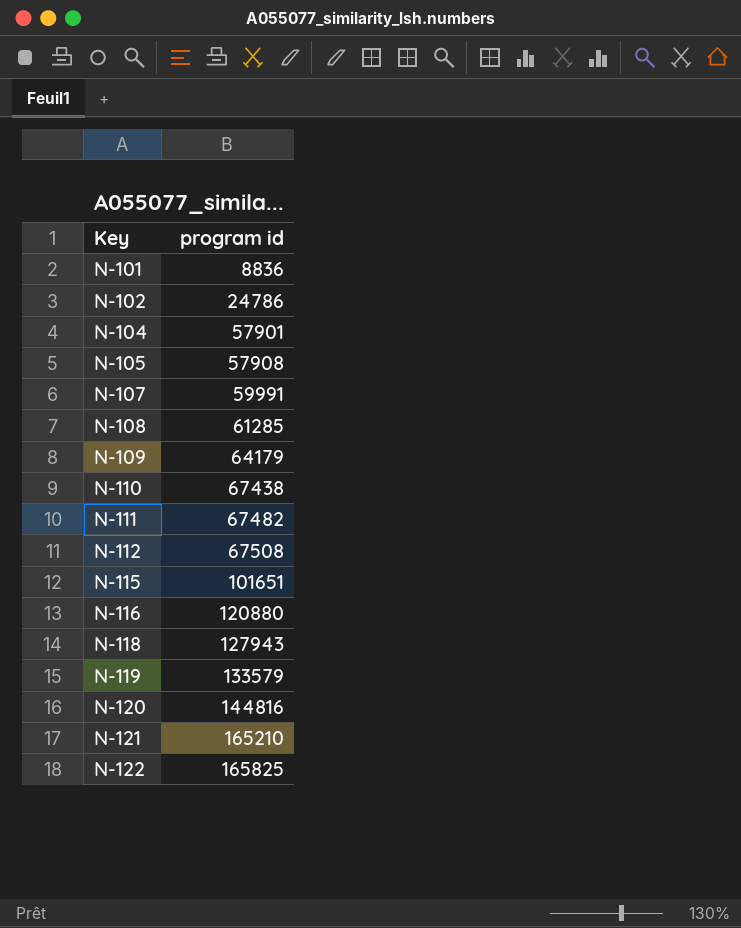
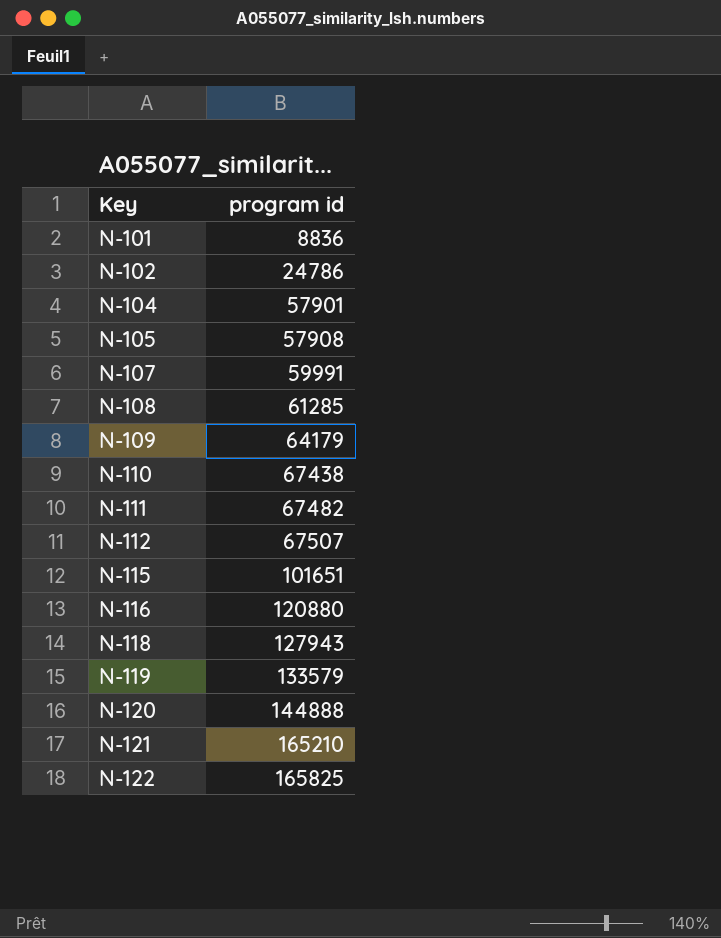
N-112 | program id: 67508 -> 67507
N-120 | program id: 144816 -> 144888

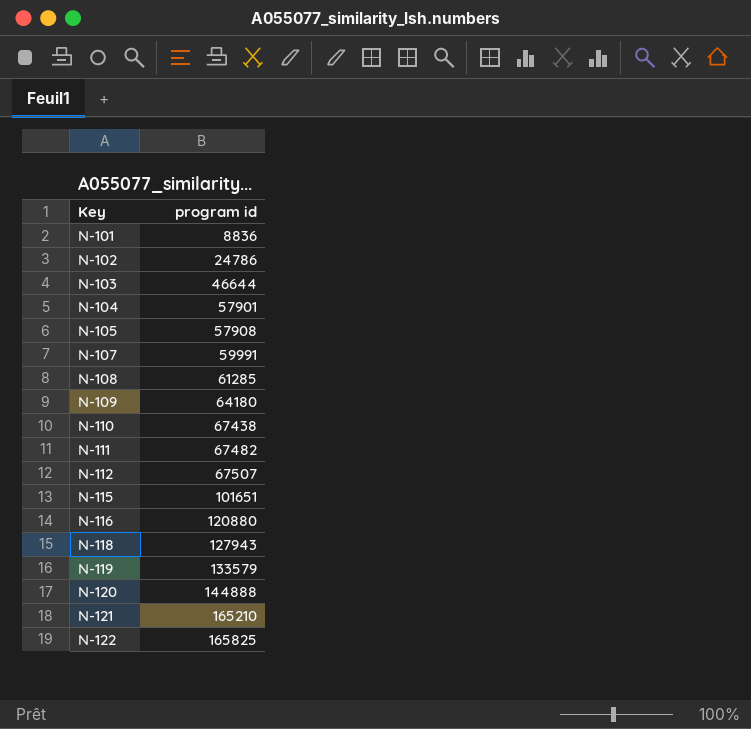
row N-103: none -> 46644
N-109 | program id: 64179 -> 64180

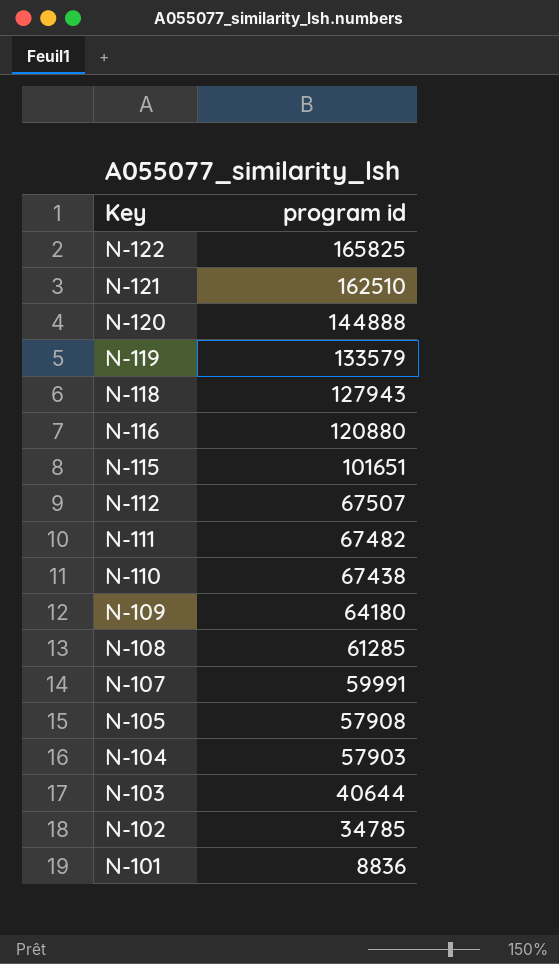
row order: Key ascending -> Key descending
N-121 | program id: 165210 -> 162510
N-104 | program id: 57901 -> 57903
N-103 | program id: 46644 -> 40644
N-102 | program id: 24786 -> 34785

